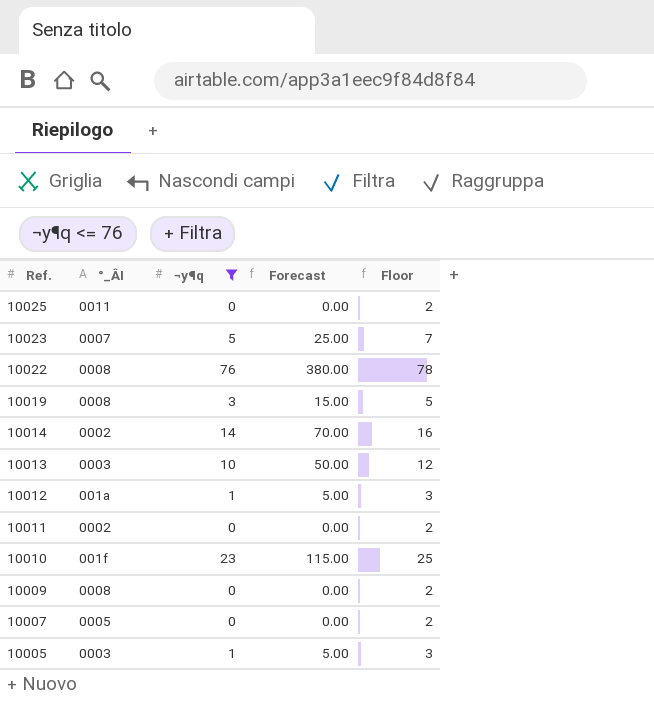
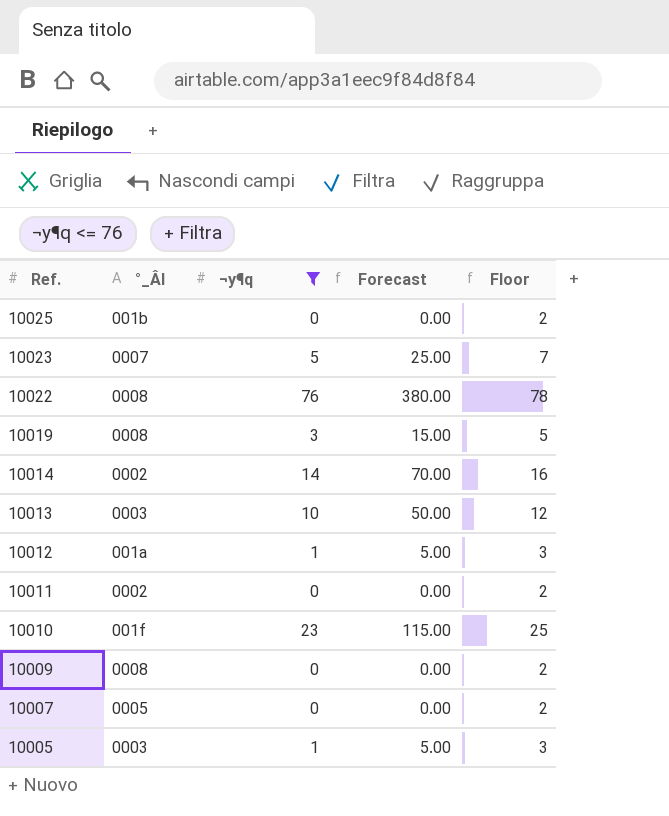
10025 | °_ÂI: 0011 -> 001b

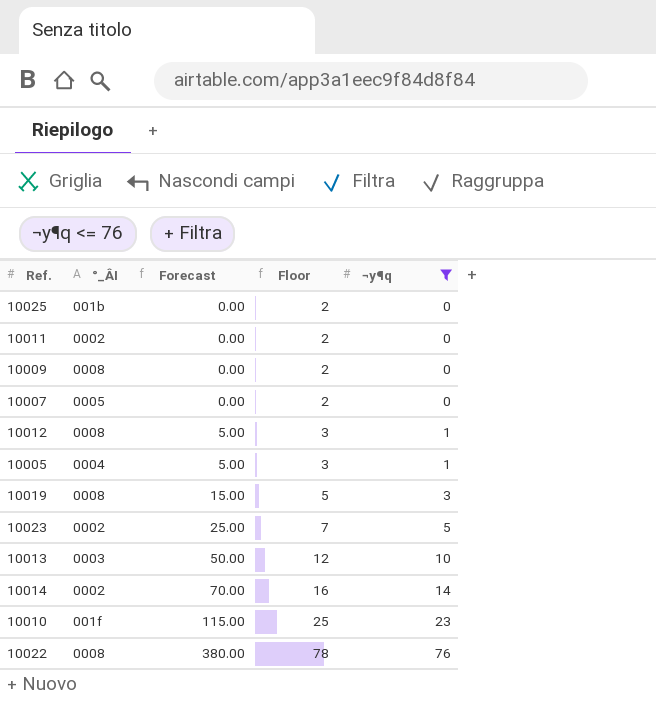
row order: Ref. descending -> Forecast ascending
column ¬y¶q | position: 3 -> 5
10012 | °_ÂI: 001a -> 0008
10005 | °_ÂI: 0003 -> 0004
10023 | °_ÂI: 0007 -> 0002

